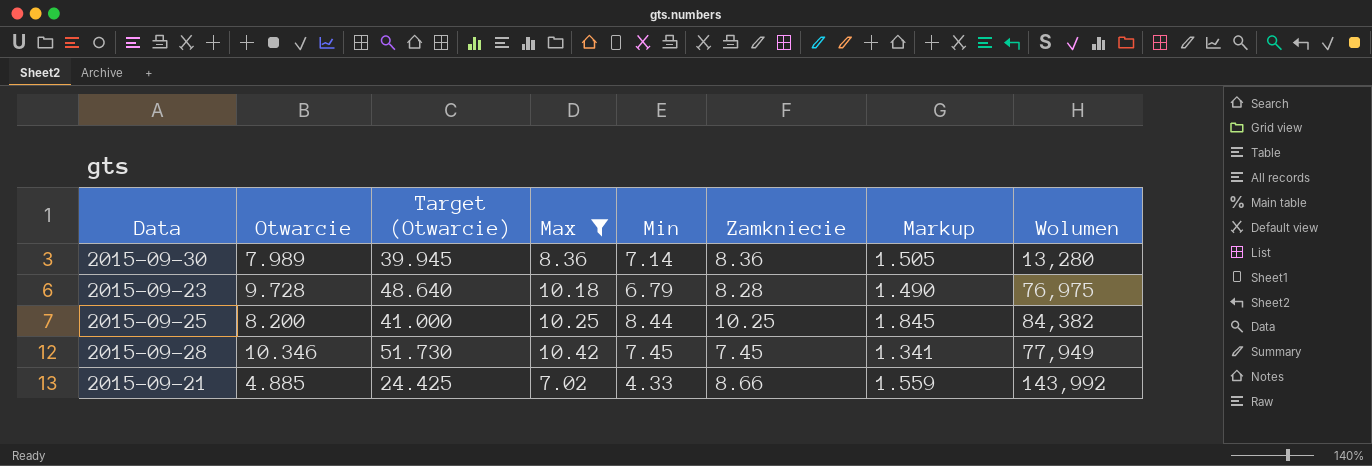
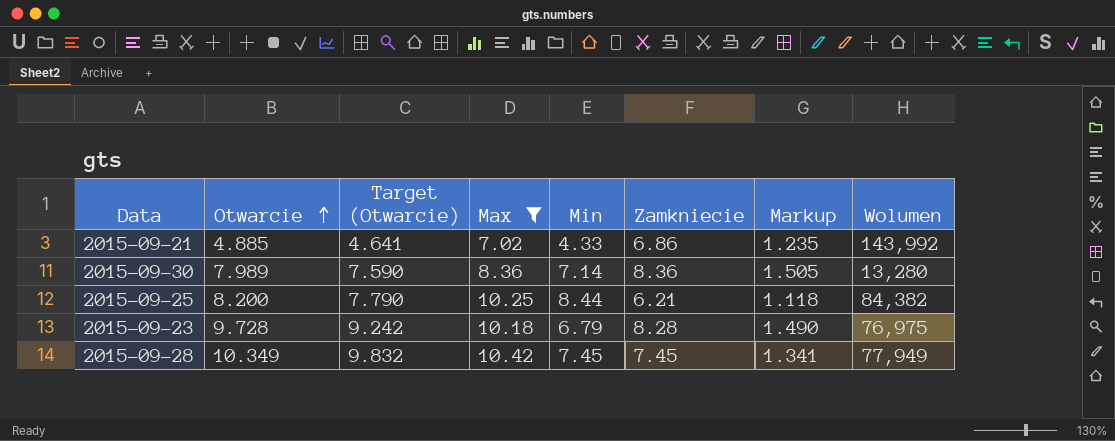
row order: none -> Otwarcie ascending
column Target (Otwarcie) | formula: [Otwarcie] * 5 -> [Otwarcie] * 0.95
2015-09-21 | Zamkniecie: 8.66 -> 6.86
2015-09-21 | Markup: 1.559 -> 1.235
2015-09-25 | Zamkniecie: 10.25 -> 6.21
2015-09-25 | Markup: 1.845 -> 1.118
2015-09-28 | Otwarcie: 10.346 -> 10.349

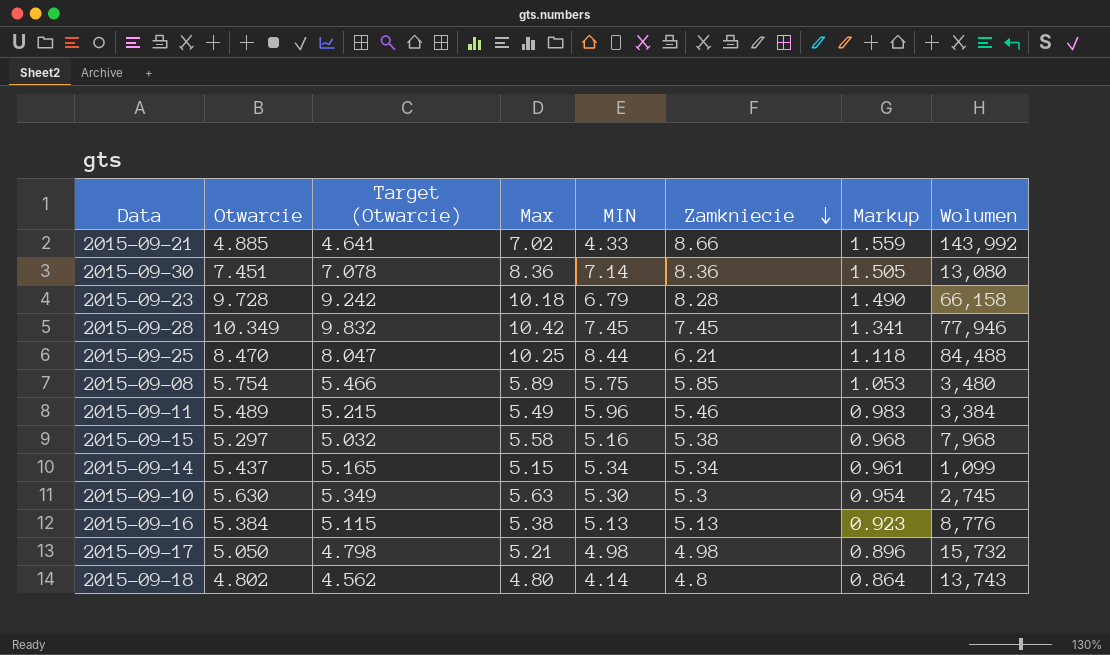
filter: Max >= 7.02 -> none
row order: Otwarcie ascending -> Zamkniecie descending
column name: Min -> MIN
2015-09-21 | Zamkniecie: 6.86 -> 8.66
2015-09-21 | Markup: 1.235 -> 1.559
2015-09-30 | Otwarcie: 7.989 -> 7.451
2015-09-30 | Target (Otwarcie): 7.590 -> 7.078
2015-09-30 | Wolumen: 13,280 -> 13,080
2015-09-23 | Wolumen: 76,975 -> 66,158
2015-09-28 | Wolumen: 77,949 -> 77,946
2015-09-25 | Otwarcie: 8.200 -> 8.470
2015-09-25 | Target (Otwarcie): 7.790 -> 8.047
2015-09-25 | Wolumen: 84,382 -> 84,488

